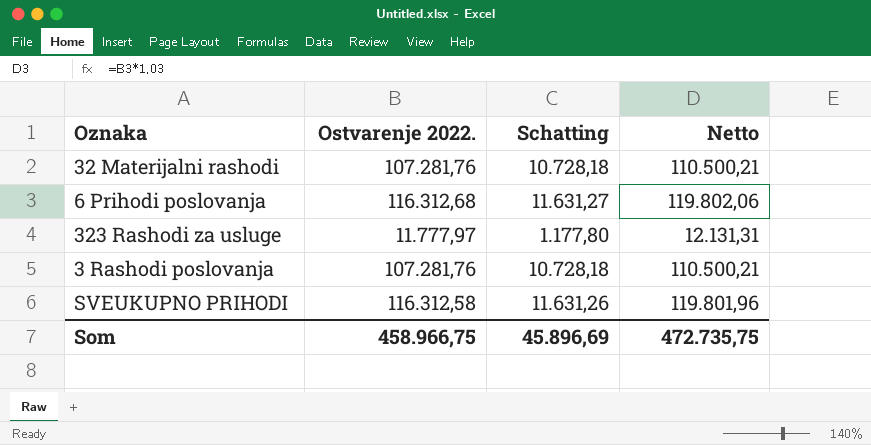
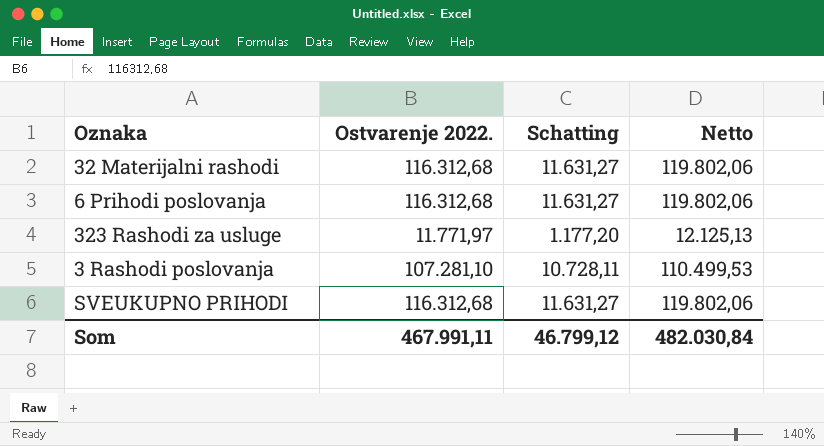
32 Materijalni rashodi | Ostvarenje 2022.: 107.281,76 -> 116.312,68
32 Materijalni rashodi | Schatting: 10.728,18 -> 11.631,27
32 Materijalni rashodi | Netto: 110.500,21 -> 119.802,06
323 Rashodi za usluge | Ostvarenje 2022.: 11.777,97 -> 11.771,97
323 Rashodi za usluge | Schatting: 1.177,80 -> 1.177,20
323 Rashodi za usluge | Netto: 12.131,31 -> 12.125,13
3 Rashodi poslovanja | Ostvarenje 2022.: 107.281,76 -> 107.281,10
3 Rashodi poslovanja | Schatting: 10.728,18 -> 10.728,11
3 Rashodi poslovanja | Netto: 110.500,21 -> 110.499,53
SVEUKUPNO PRIHODI | Ostvarenje 2022.: 116.312,58 -> 116.312,68
SVEUKUPNO PRIHODI | Schatting: 11.631,26 -> 11.631,27
SVEUKUPNO PRIHODI | Netto: 119.801,96 -> 119.802,06
Som | Ostvarenje 2022.: 458.966,75 -> 467.991,11
Som | Schatting: 45.896,69 -> 46.799,12
Som | Netto: 472.735,75 -> 482.030,84

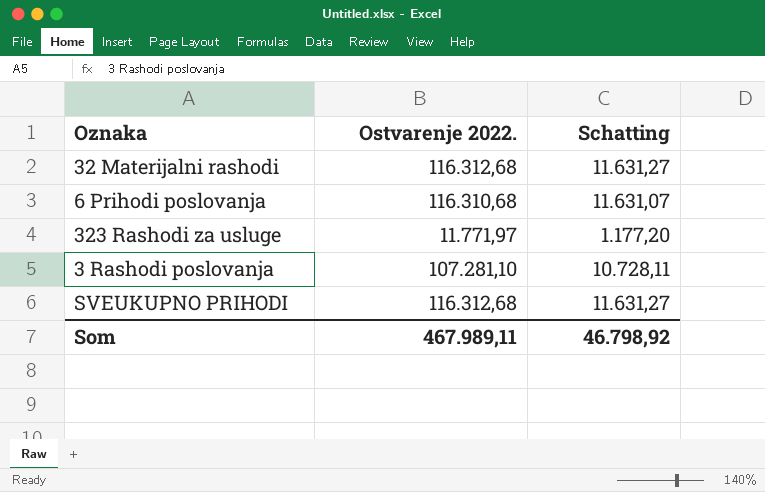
column Netto | formula: [Ostvarenje 2022.] * 1,03 -> none
6 Prihodi poslovanja | Ostvarenje 2022.: 116.312,68 -> 116.310,68
6 Prihodi poslovanja | Schatting: 11.631,27 -> 11.631,07
Som | Ostvarenje 2022.: 467.991,11 -> 467.989,11
Som | Schatting: 46.799,12 -> 46.798,92

